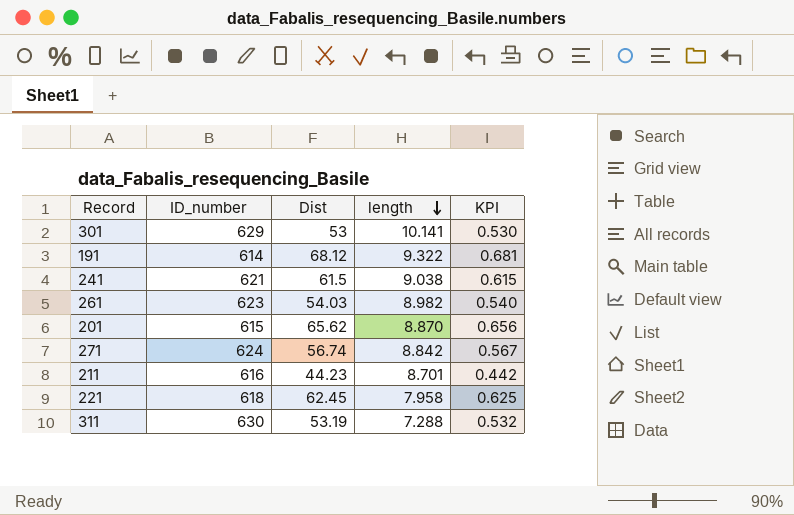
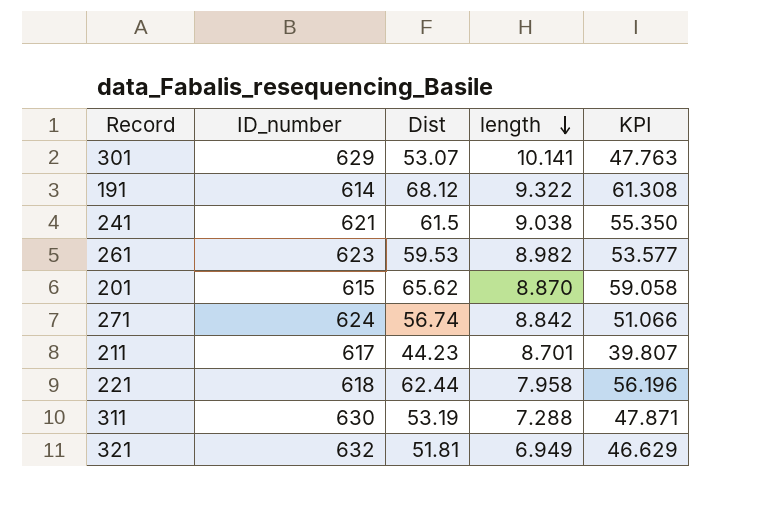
column KPI | formula: [Dist] * 0.01 -> [Dist] * 0.9
301 | Dist: 53 -> 53.07
261 | Dist: 54.03 -> 59.53
211 | ID_number: 616 -> 617
221 | Dist: 62.45 -> 62.44
row 321: none -> 632 | 51.81 | 6.949 | 46.629

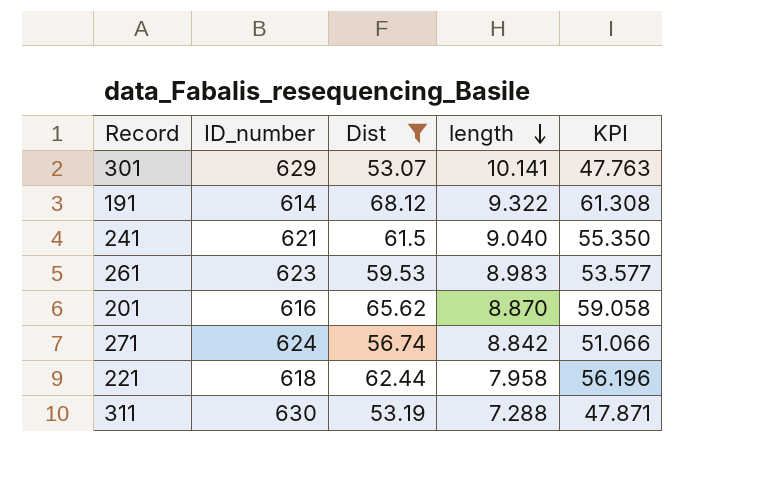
filter: none -> Dist >= 53.07
241 | length: 9.038 -> 9.040
261 | length: 8.982 -> 8.983
201 | ID_number: 615 -> 616

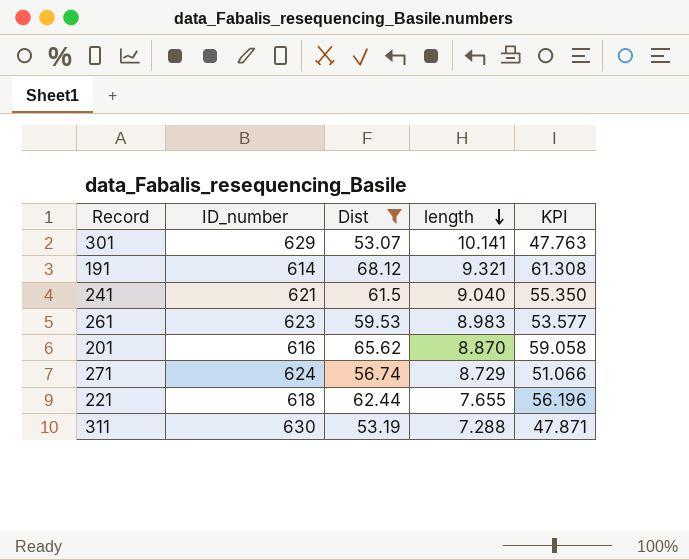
191 | length: 9.322 -> 9.321
271 | length: 8.842 -> 8.729
221 | length: 7.958 -> 7.655

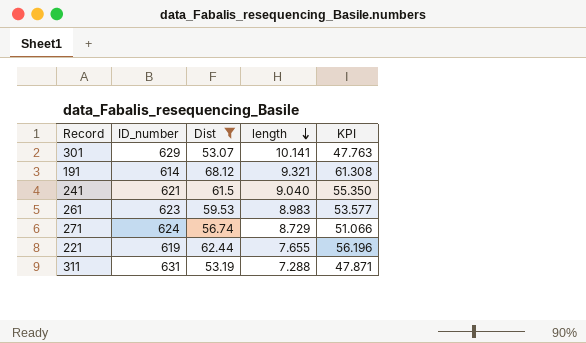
row 201: 616 | 65.62 | 8.870 | 59.058 -> none
221 | ID_number: 618 -> 619
311 | ID_number: 630 -> 631

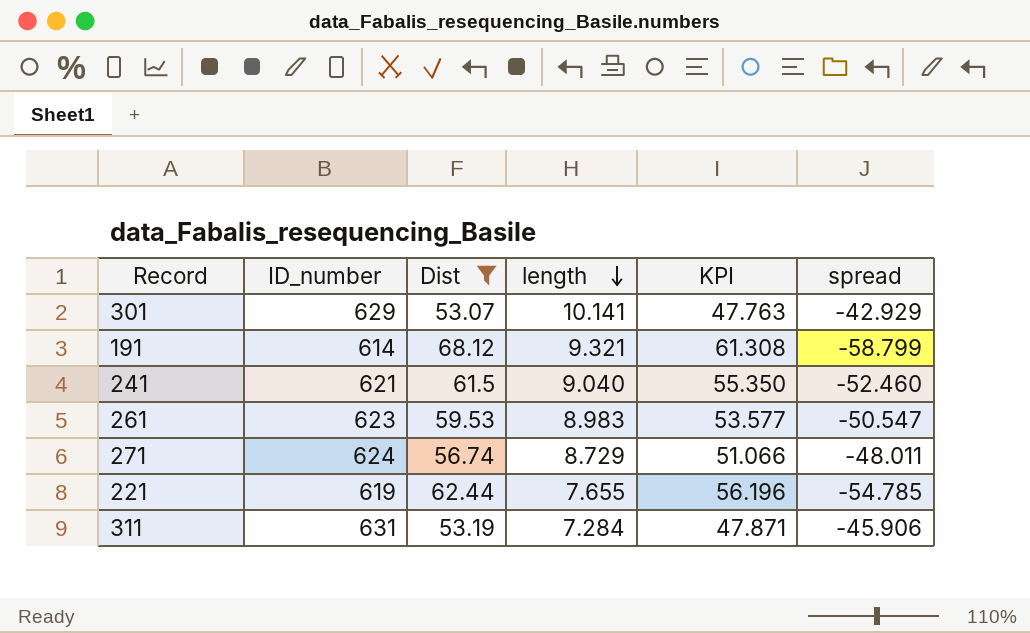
column spread | formula: none -> [length] - [Dist]
311 | length: 7.288 -> 7.284

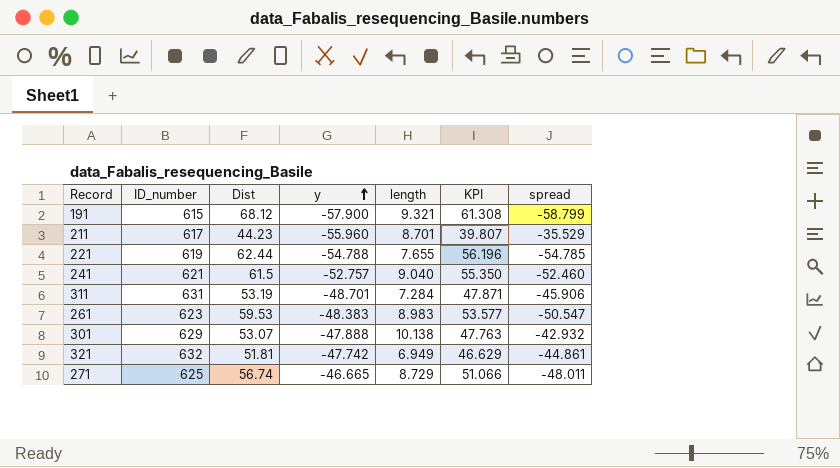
filter: Dist >= 53.07 -> none
row order: length descending -> y ascending
column y | position: none -> 4
191 | ID_number: 614 -> 615
301 | length: 10.141 -> 10.138
301 | spread: -42.929 -> -42.932
271 | ID_number: 624 -> 625

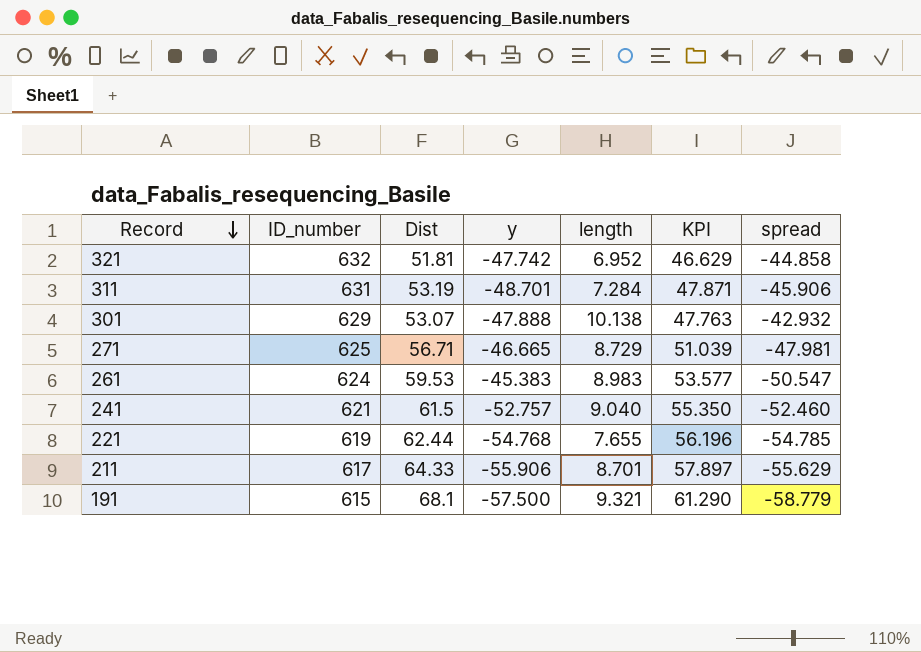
row order: y ascending -> Record descending
321 | length: 6.949 -> 6.952
321 | spread: -44.861 -> -44.858
271 | Dist: 56.74 -> 56.71
271 | KPI: 51.066 -> 51.039
271 | spread: -48.011 -> -47.981
261 | ID_number: 623 -> 624
261 | y: -48.383 -> -45.383
221 | y: -54.788 -> -54.768
211 | Dist: 44.23 -> 64.33
211 | y: -55.960 -> -55.906
211 | KPI: 39.807 -> 57.897
211 | spread: -35.529 -> -55.629
191 | Dist: 68.12 -> 68.1
191 | y: -57.900 -> -57.500
191 | KPI: 61.308 -> 61.290
191 | spread: -58.799 -> -58.779

